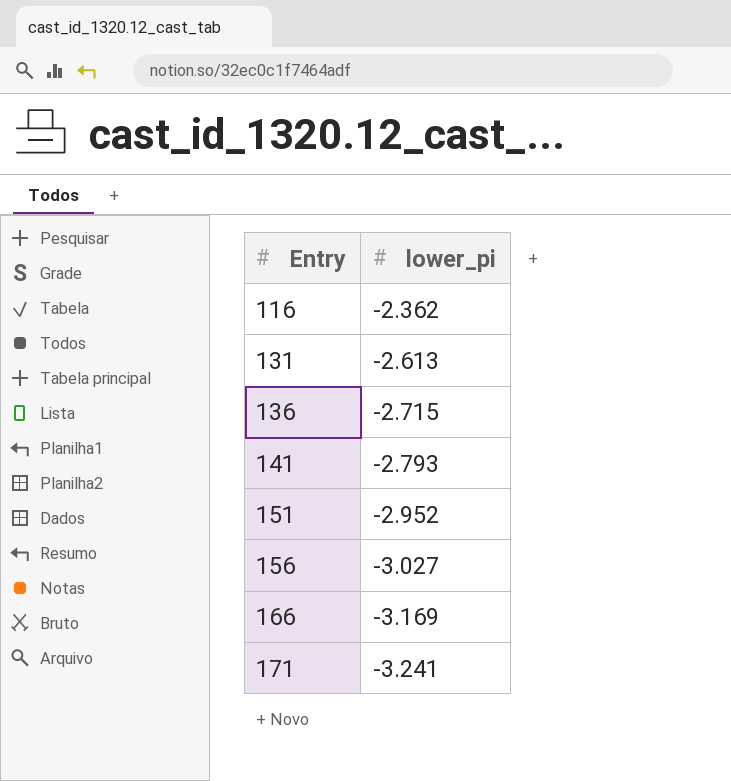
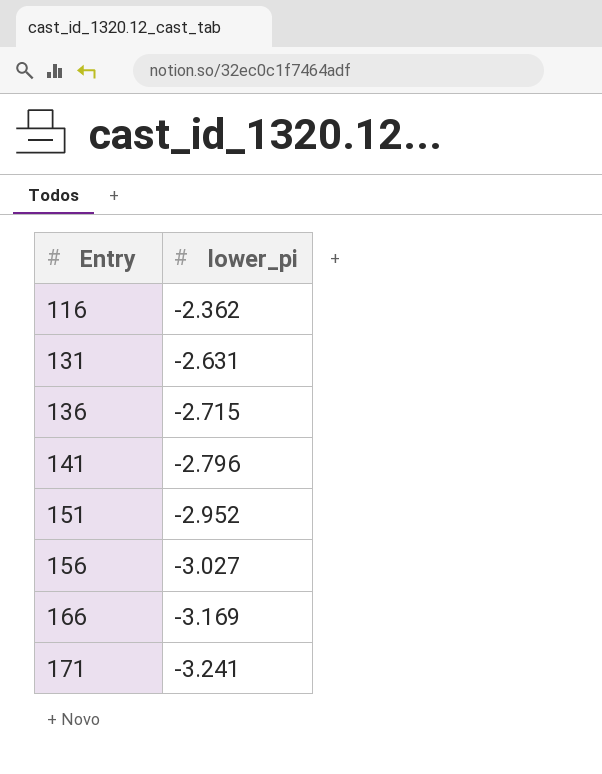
131 | lower_pi: -2.613 -> -2.631
141 | lower_pi: -2.793 -> -2.796

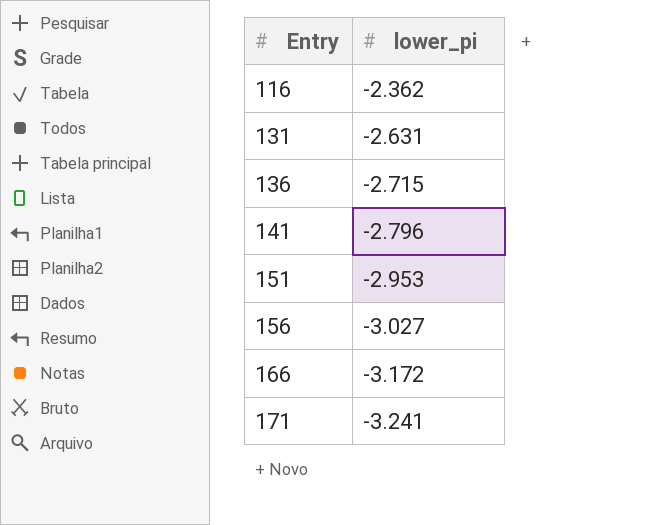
151 | lower_pi: -2.952 -> -2.953
166 | lower_pi: -3.169 -> -3.172

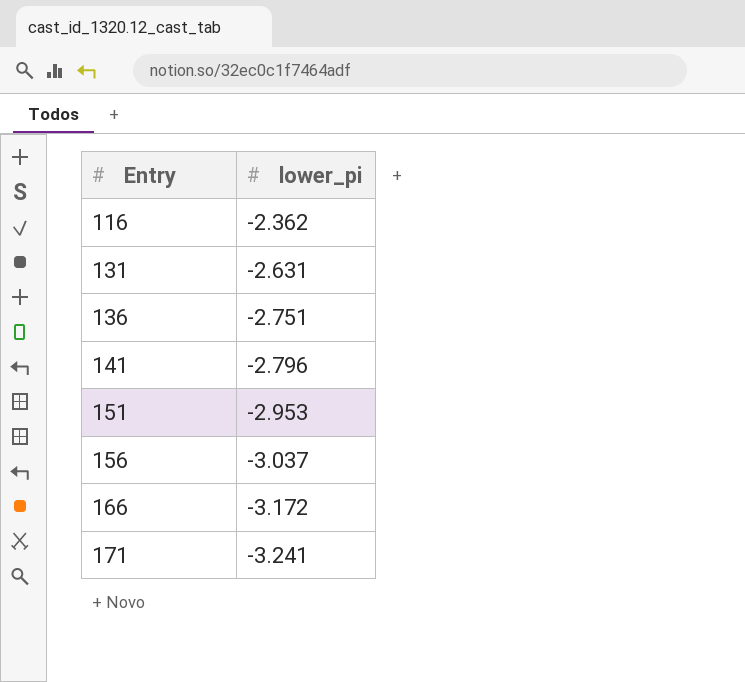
136 | lower_pi: -2.715 -> -2.751
156 | lower_pi: -3.027 -> -3.037

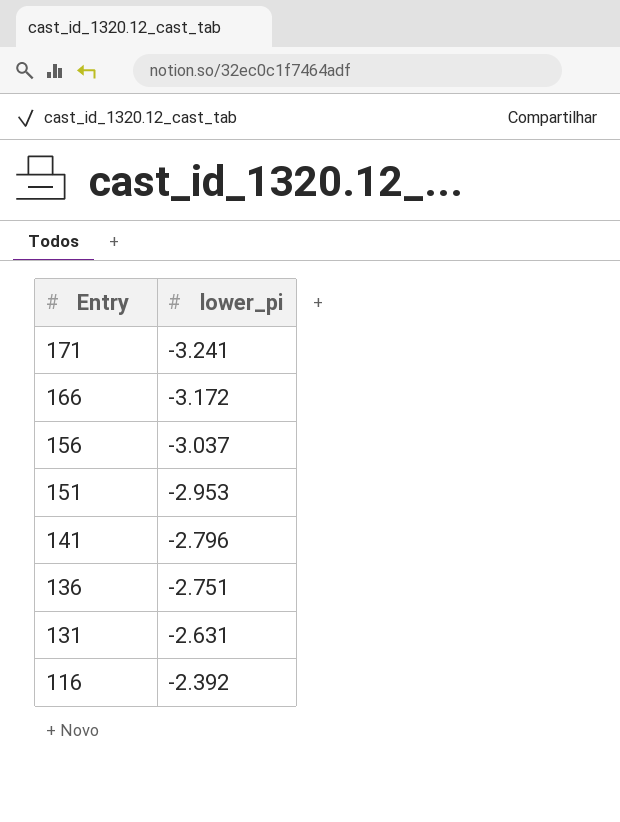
row order: Entry ascending -> Entry descending
116 | lower_pi: -2.362 -> -2.392

